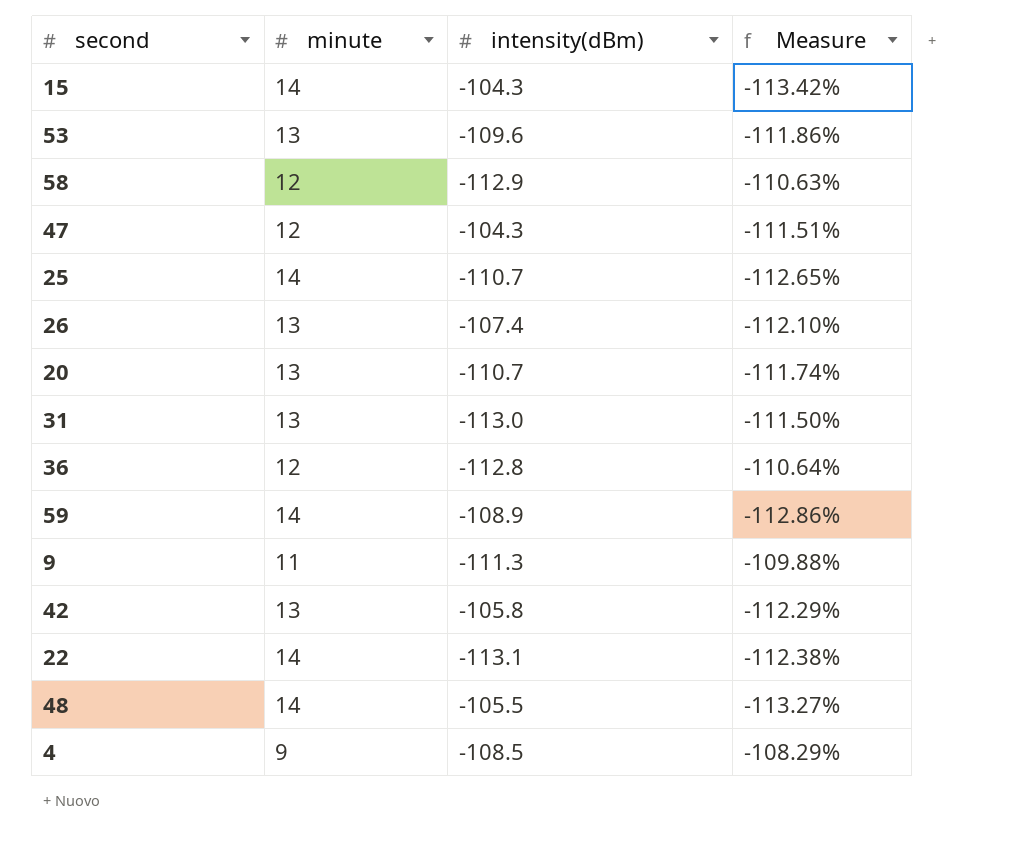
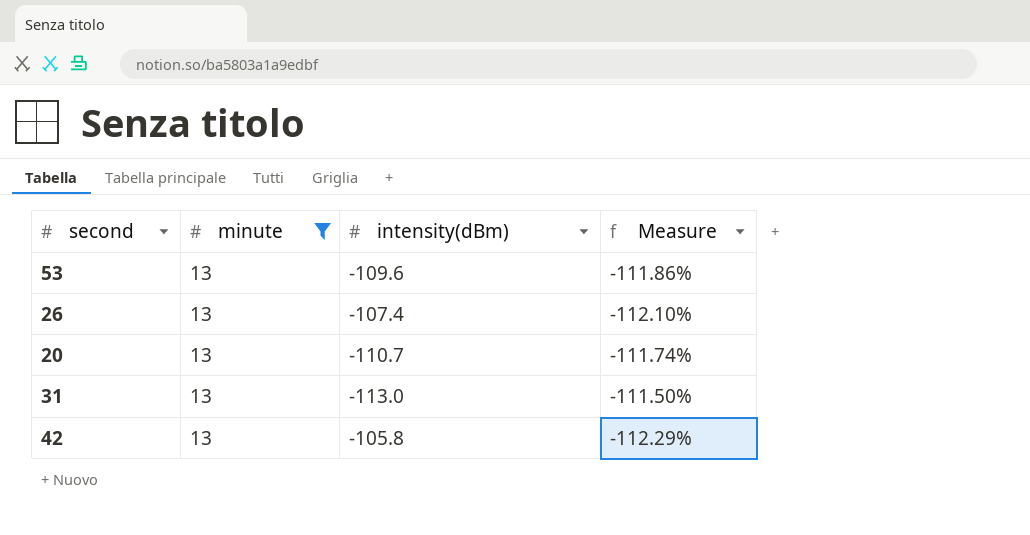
filter: none -> minute = 13

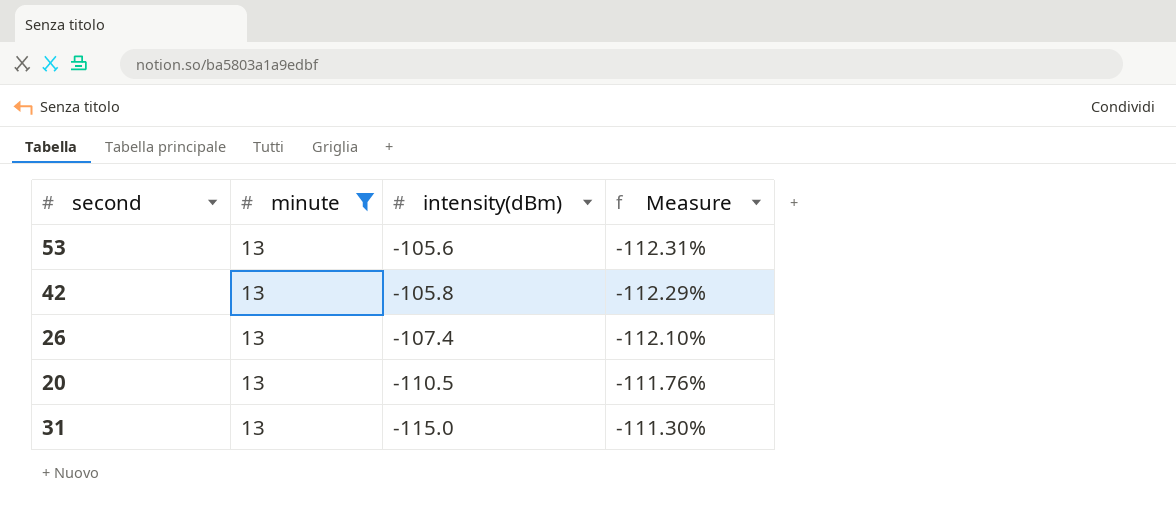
row order: none -> intensity(dBm) descending
53 | intensity(dBm): -109.6 -> -105.6
53 | Measure: -111.86% -> -112.31%
20 | intensity(dBm): -110.7 -> -110.5
20 | Measure: -111.74% -> -111.76%
31 | intensity(dBm): -113.0 -> -115.0
31 | Measure: -111.50% -> -111.30%

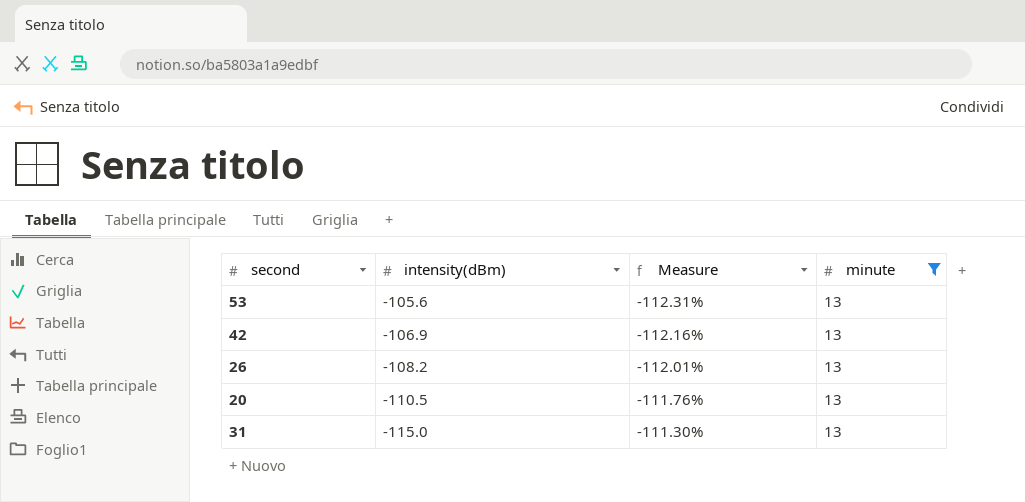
column minute | position: 2 -> 4
42 | intensity(dBm): -105.8 -> -106.9
42 | Measure: -112.29% -> -112.16%
26 | intensity(dBm): -107.4 -> -108.2
26 | Measure: -112.10% -> -112.01%

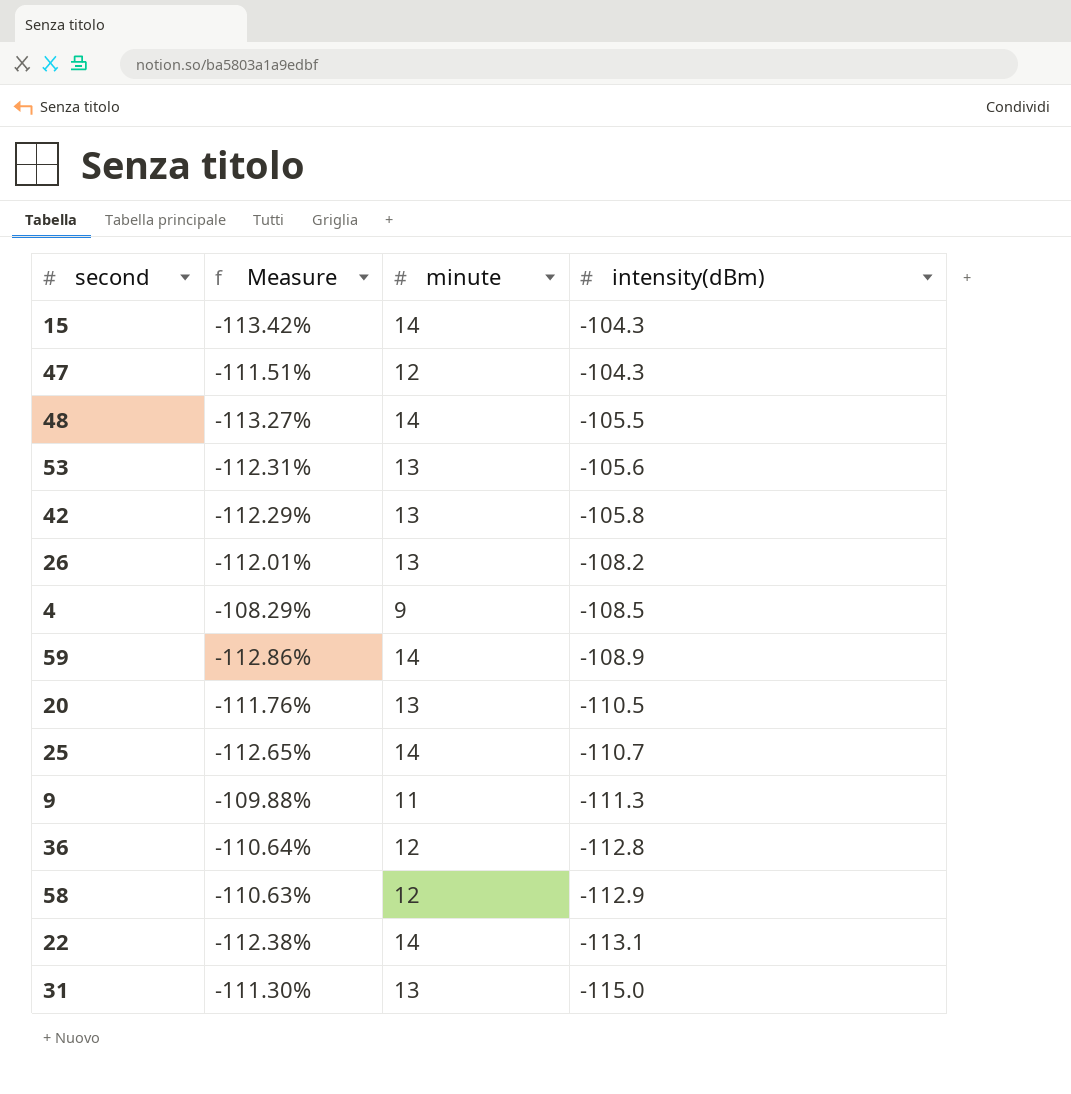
filter: minute = 13 -> none
column intensity(dBm) | position: 2 -> 4
42 | Measure: -112.16% -> -112.29%
42 | intensity(dBm): -106.9 -> -105.8

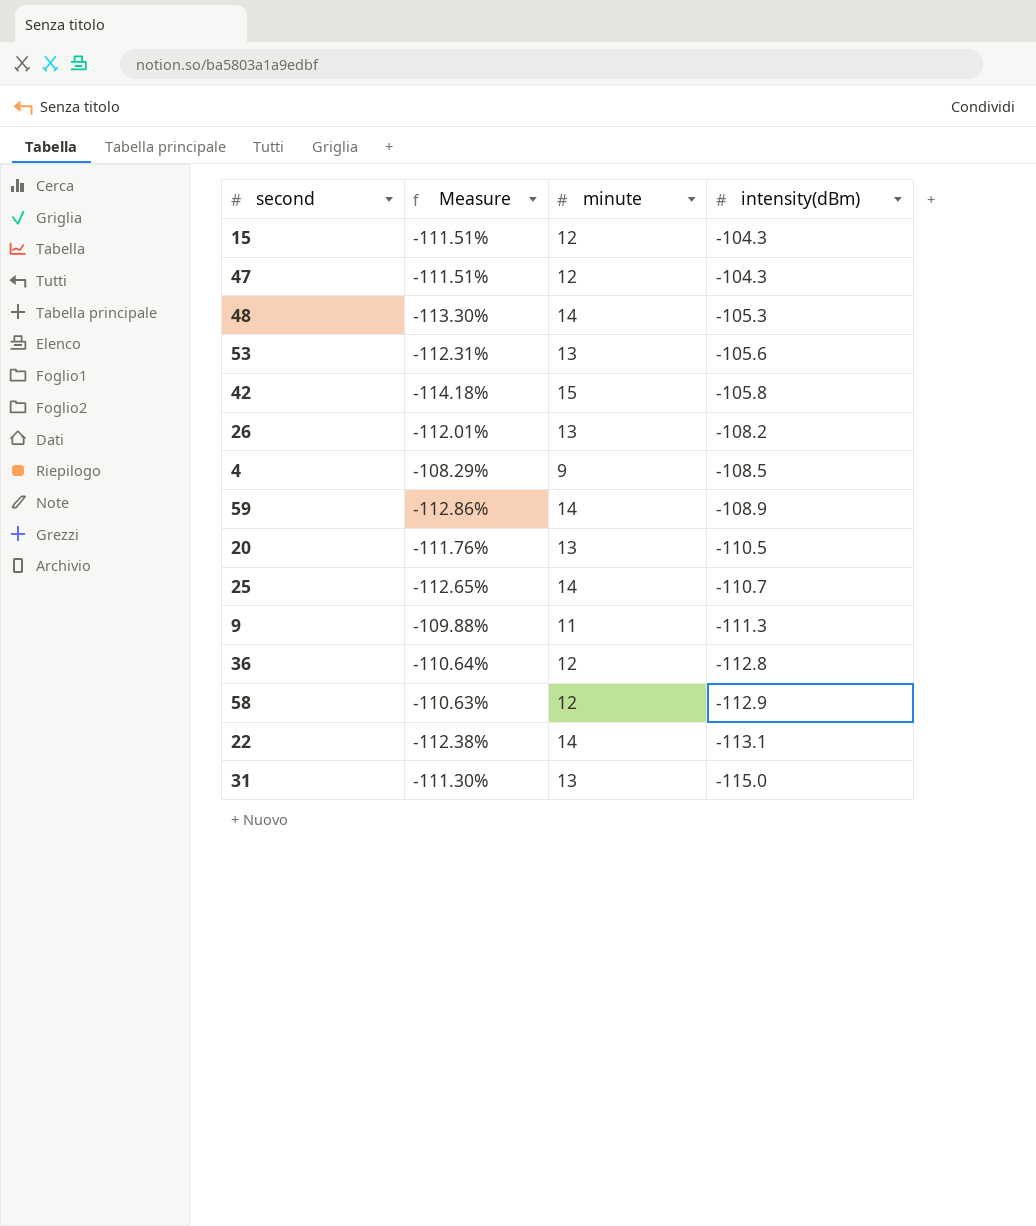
15 | Measure: -113.42% -> -111.51%
15 | minute: 14 -> 12
48 | Measure: -113.27% -> -113.30%
48 | intensity(dBm): -105.5 -> -105.3
42 | Measure: -112.29% -> -114.18%
42 | minute: 13 -> 15

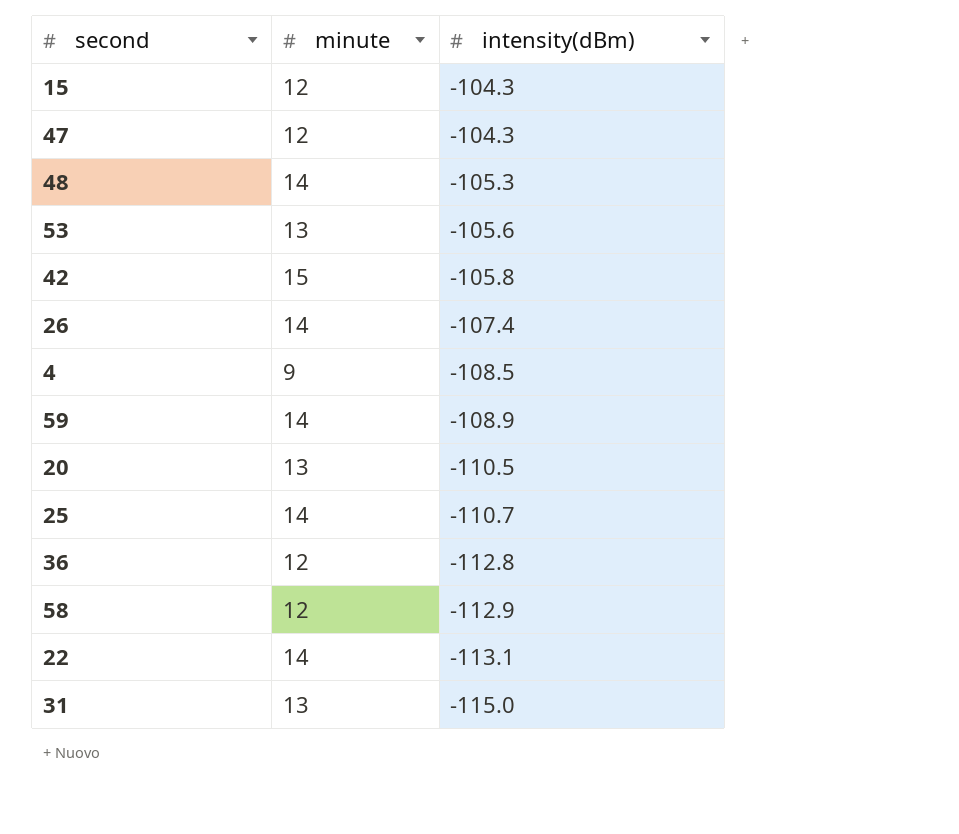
column Measure | formula: ([minute] - [intensity(dBm)]) / [intensity(dBm)] -> none
row 9: -109.88% | 11 | -111.3 -> none
26 | minute: 13 -> 14
26 | intensity(dBm): -108.2 -> -107.4

